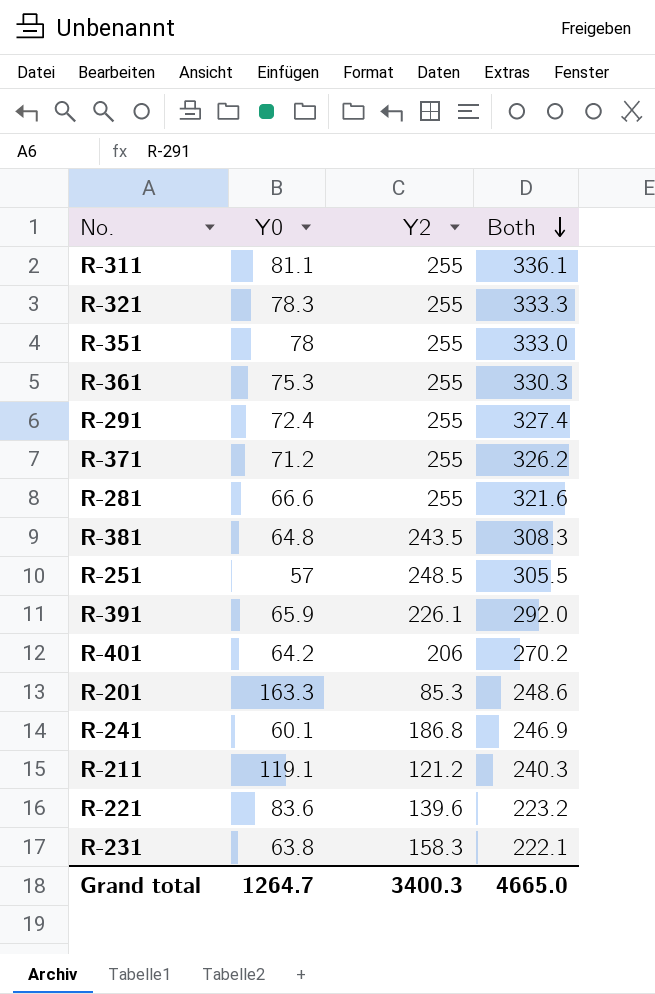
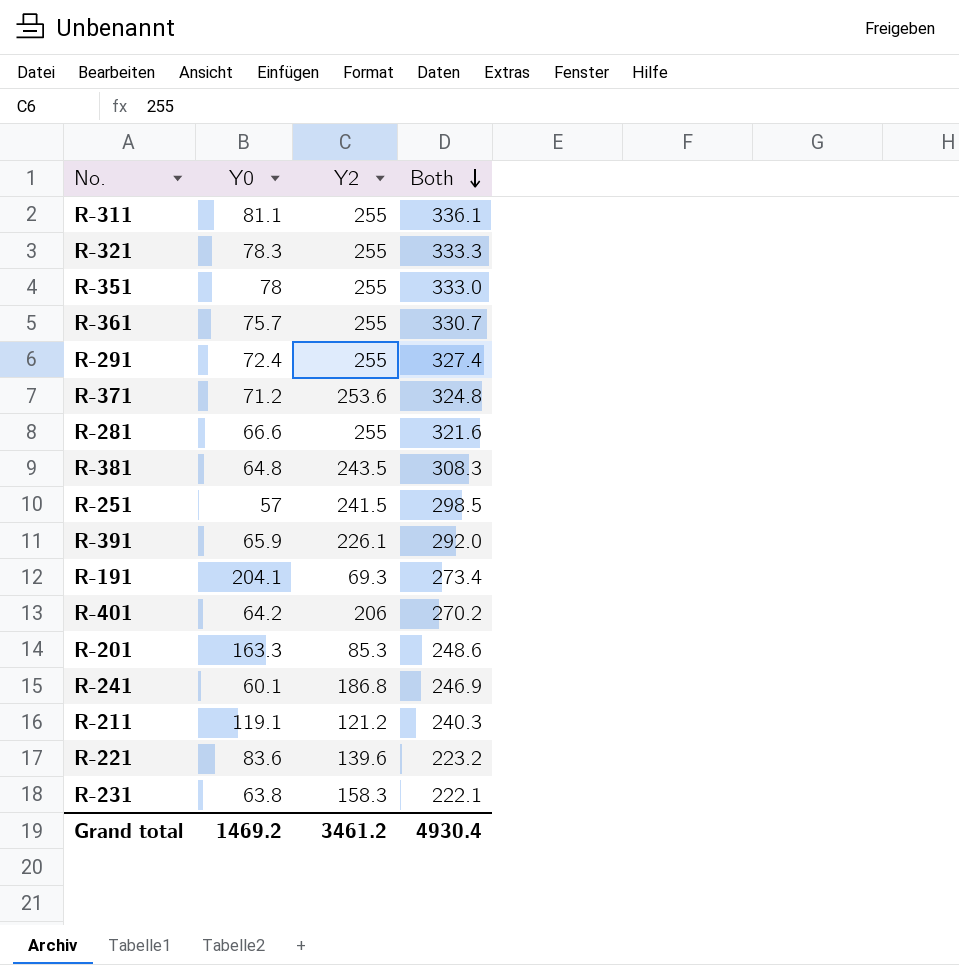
R-361 | Y0: 75.3 -> 75.7
R-361 | Both: 330.3 -> 330.7
R-371 | Y2: 255 -> 253.6
R-371 | Both: 326.2 -> 324.8
R-251 | Y2: 248.5 -> 241.5
R-251 | Both: 305.5 -> 298.5
row R-191: none -> 204.1 | 69.3 | 273.4
Grand total | Y0: 1264.7 -> 1469.2
Grand total | Y2: 3400.3 -> 3461.2
Grand total | Both: 4665.0 -> 4930.4

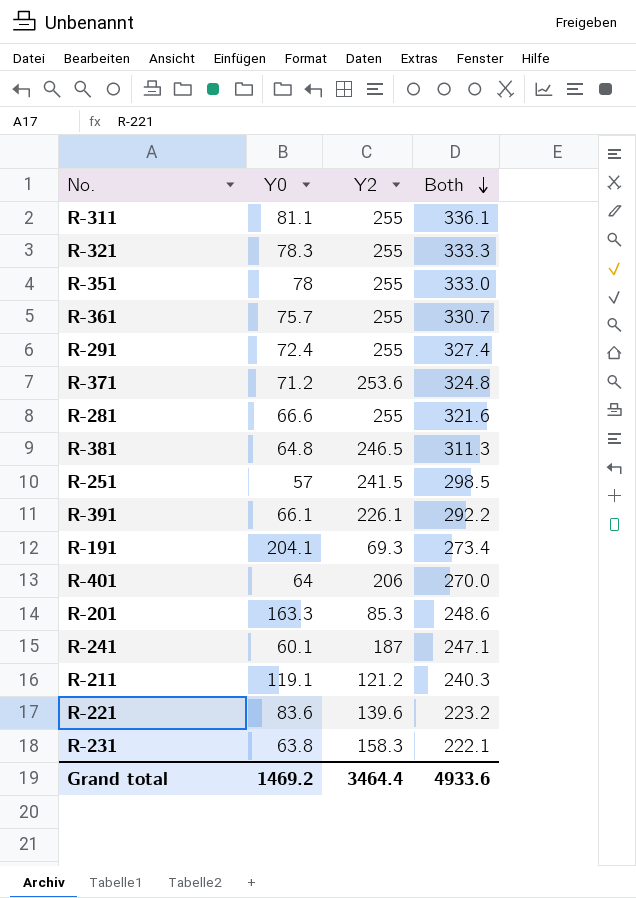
R-381 | Y2: 243.5 -> 246.5
R-381 | Both: 308.3 -> 311.3
R-391 | Y0: 65.9 -> 66.1
R-391 | Both: 292.0 -> 292.2
R-401 | Y0: 64.2 -> 64
R-401 | Both: 270.2 -> 270.0
R-241 | Y2: 186.8 -> 187
R-241 | Both: 246.9 -> 247.1
Grand total | Y2: 3461.2 -> 3464.4
Grand total | Both: 4930.4 -> 4933.6

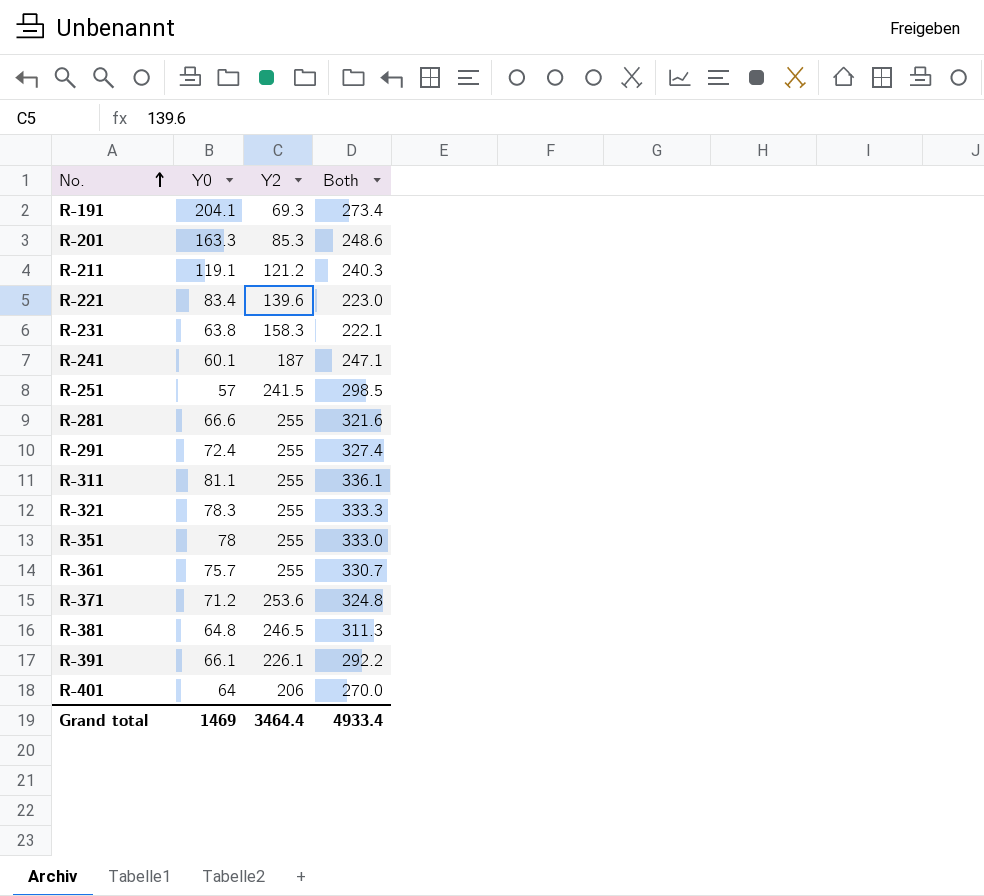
row order: Both descending -> No. ascending
R-221 | Y0: 83.6 -> 83.4
R-221 | Both: 223.2 -> 223.0
Grand total | Y0: 1469.2 -> 1469
Grand total | Both: 4933.6 -> 4933.4

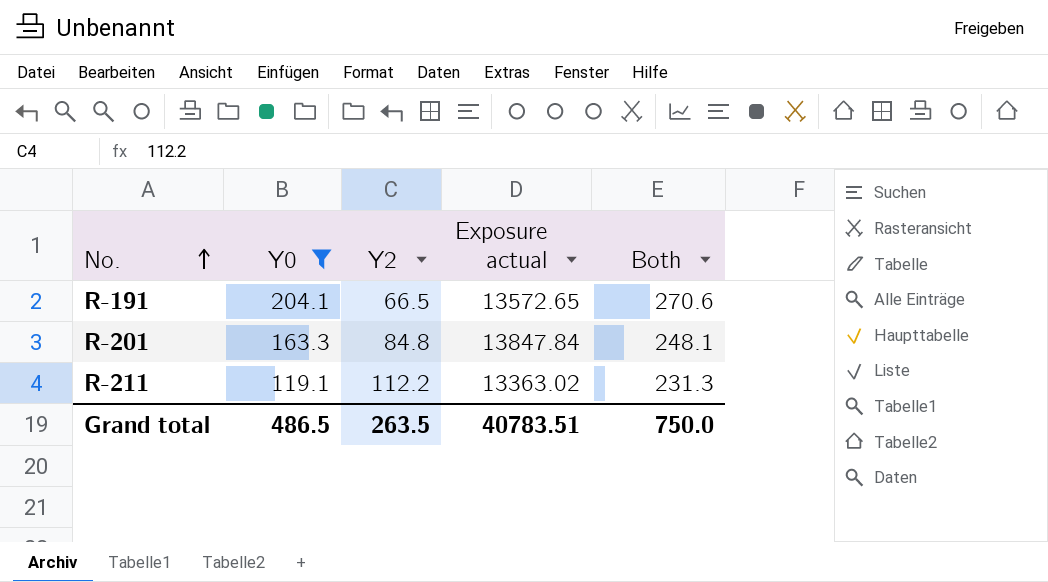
filter: none -> Y0 >= 119.1
column Exposure actual | formula: none -> [Y0] * [Y2]
R-191 | Y2: 69.3 -> 66.5
R-191 | Both: 273.4 -> 270.6
R-201 | Y2: 85.3 -> 84.8
R-201 | Both: 248.6 -> 248.1
R-211 | Y2: 121.2 -> 112.2
R-211 | Both: 240.3 -> 231.3
Grand total | Y0: 1469 -> 486.5
Grand total | Y2: 3464.4 -> 263.5
Grand total | Both: 4933.4 -> 750.0

